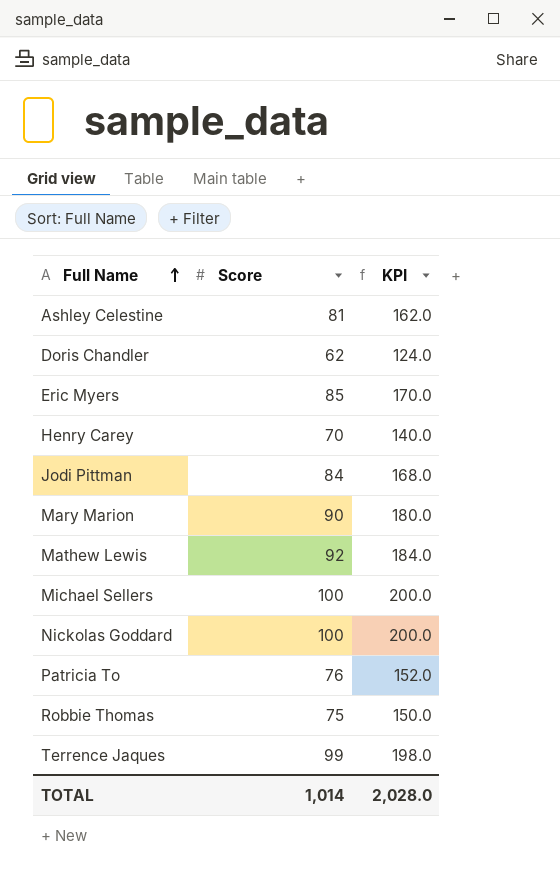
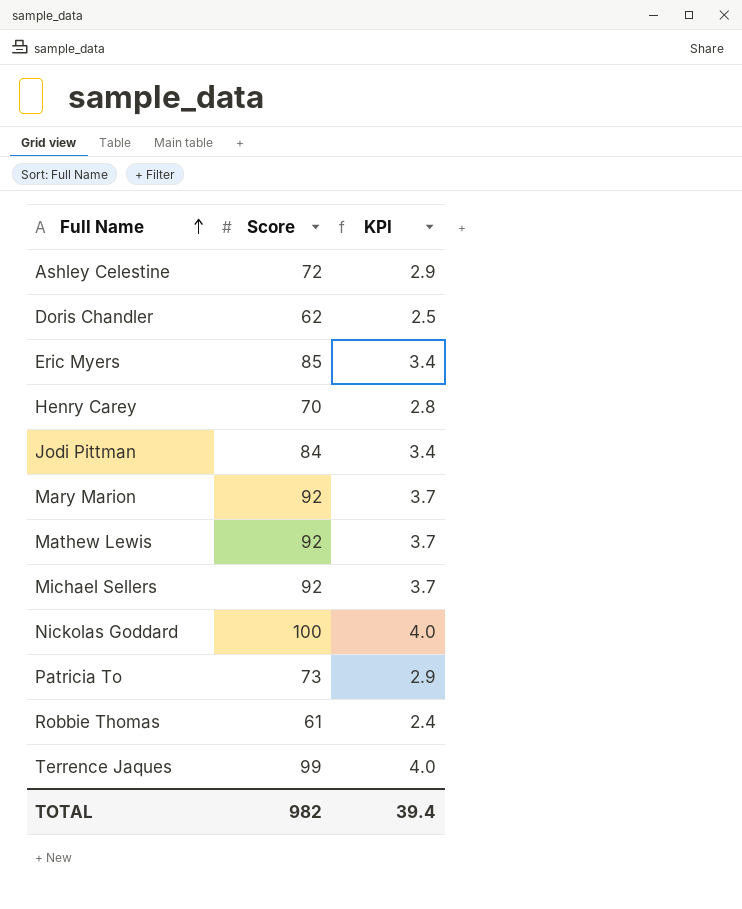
column KPI | formula: [Score] * 2 -> [Score] * 0.04
Ashley Celestine | Score: 81 -> 72
Mary Marion | Score: 90 -> 92
Michael Sellers | Score: 100 -> 92
Patricia To | Score: 76 -> 73
Robbie Thomas | Score: 75 -> 61
TOTAL | Score: 1,014 -> 982
TOTAL | KPI: 2,028.0 -> 39.4

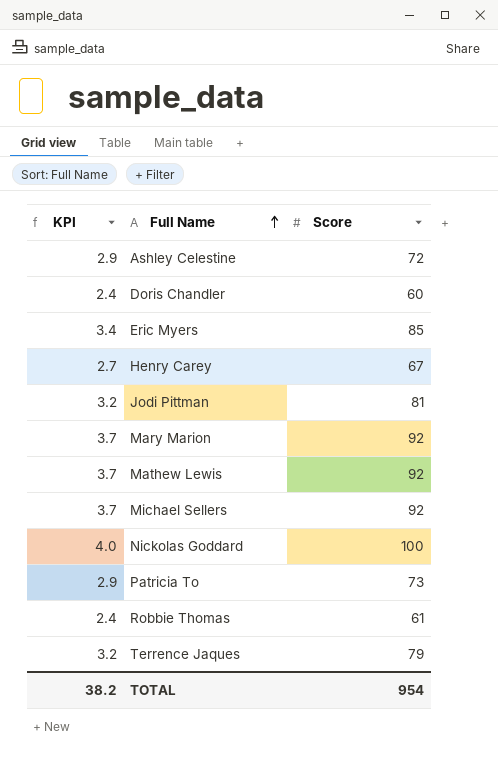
column KPI | position: 3 -> 1
Doris Chandler | KPI: 2.5 -> 2.4
Doris Chandler | Score: 62 -> 60
Henry Carey | KPI: 2.8 -> 2.7
Henry Carey | Score: 70 -> 67
Jodi Pittman | KPI: 3.4 -> 3.2
Jodi Pittman | Score: 84 -> 81
Terrence Jaques | KPI: 4.0 -> 3.2
Terrence Jaques | Score: 99 -> 79
TOTAL | KPI: 39.4 -> 38.2
TOTAL | Score: 982 -> 954

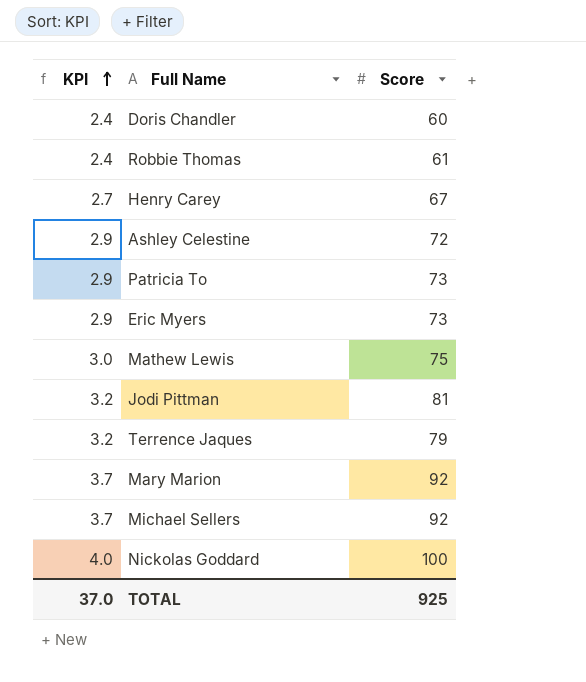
row order: Full Name ascending -> KPI ascending
Eric Myers | KPI: 3.4 -> 2.9
Eric Myers | Score: 85 -> 73
Mathew Lewis | KPI: 3.7 -> 3.0
Mathew Lewis | Score: 92 -> 75
TOTAL | KPI: 38.2 -> 37.0
TOTAL | Score: 954 -> 925

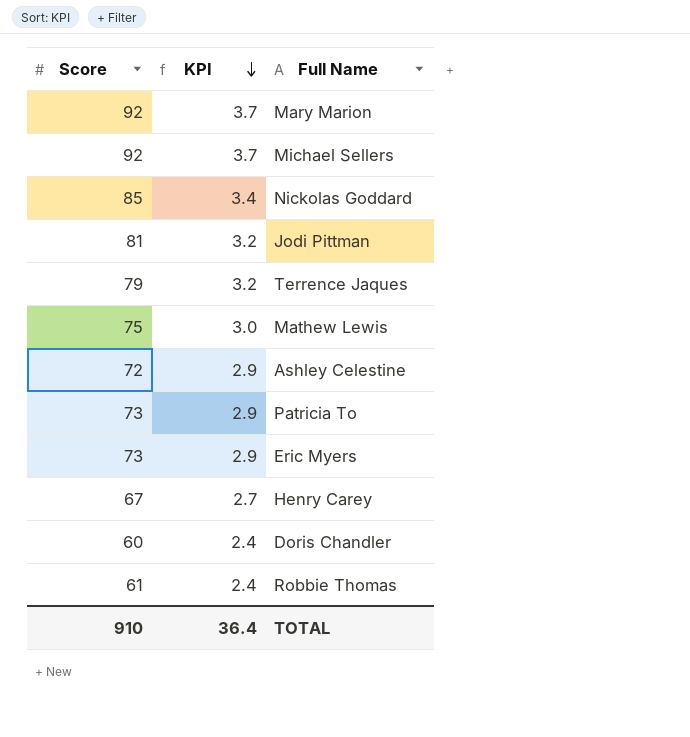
row order: KPI ascending -> KPI descending
column Score | position: 3 -> 1
Nickolas Goddard | Score: 100 -> 85
Nickolas Goddard | KPI: 4.0 -> 3.4
TOTAL | Score: 925 -> 910
TOTAL | KPI: 37.0 -> 36.4

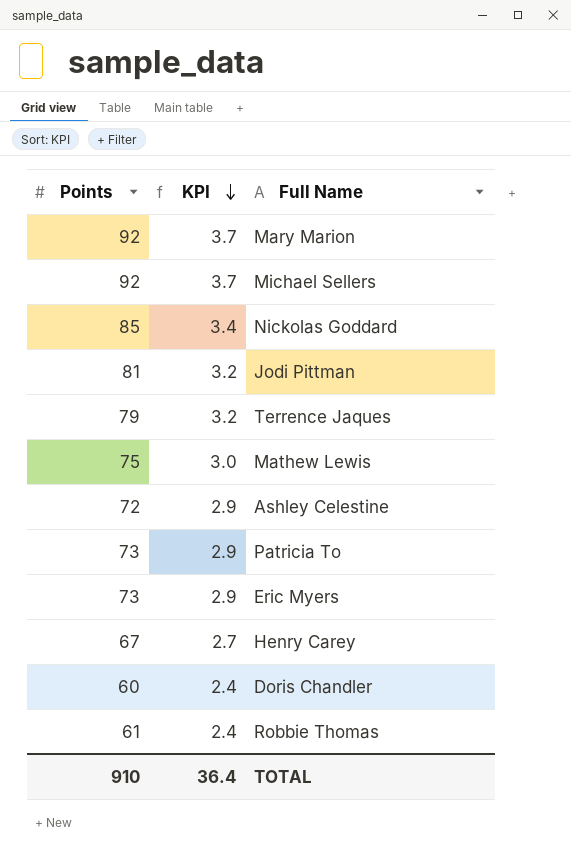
column name: Score -> Points

